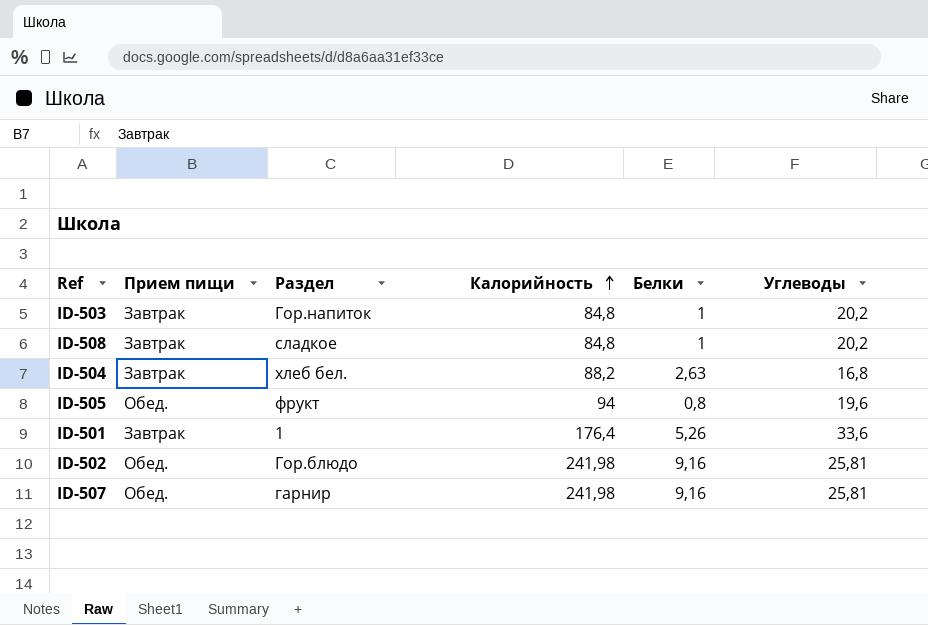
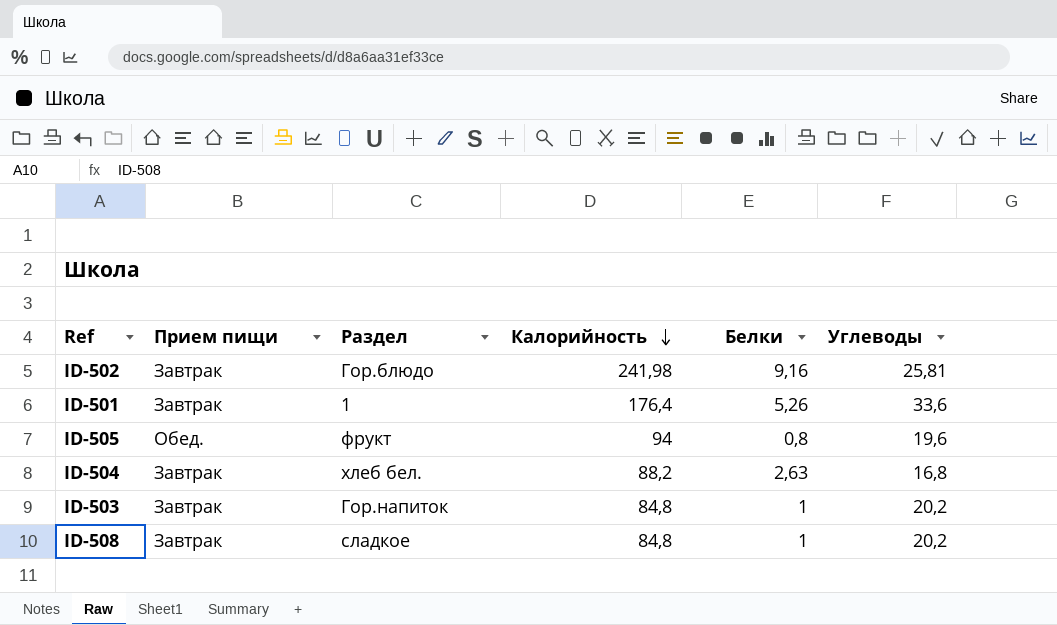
row order: Калорийность ascending -> Калорийность descending
row ID-507: Обед. | гарнир | 241,98 | 9,16 | 25,81 -> none
ID-502 | Прием пищи: Обед. -> Завтрак

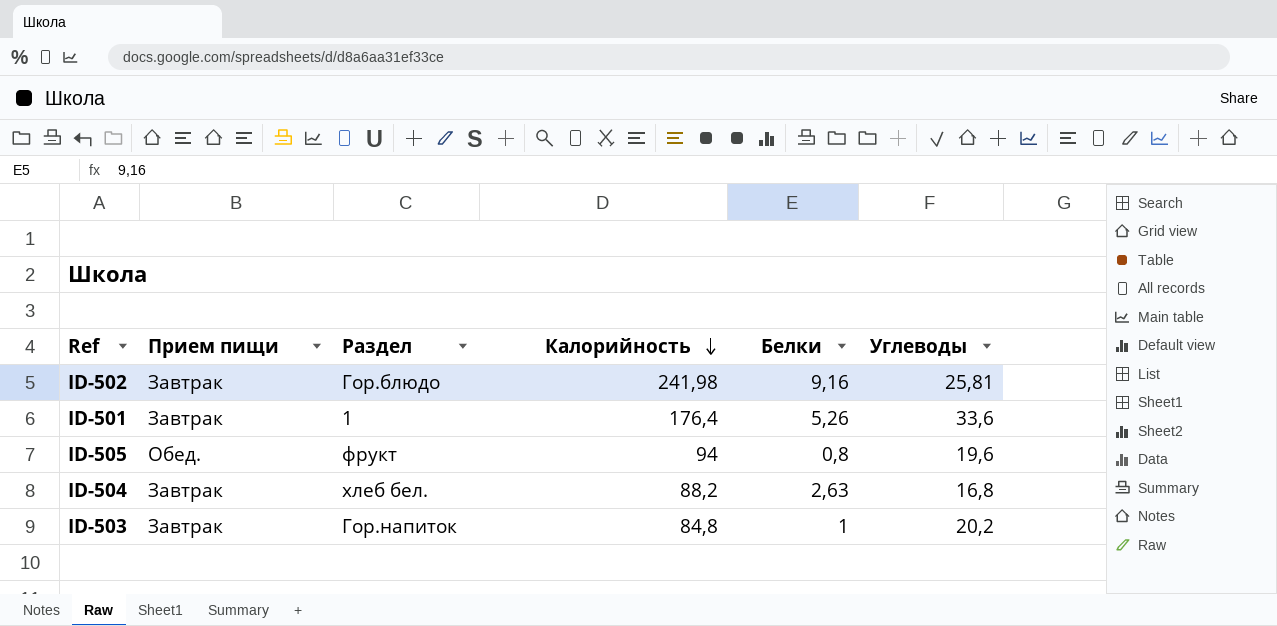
row ID-508: Завтрак | сладкое | 84,8 | 1 | 20,2 -> none

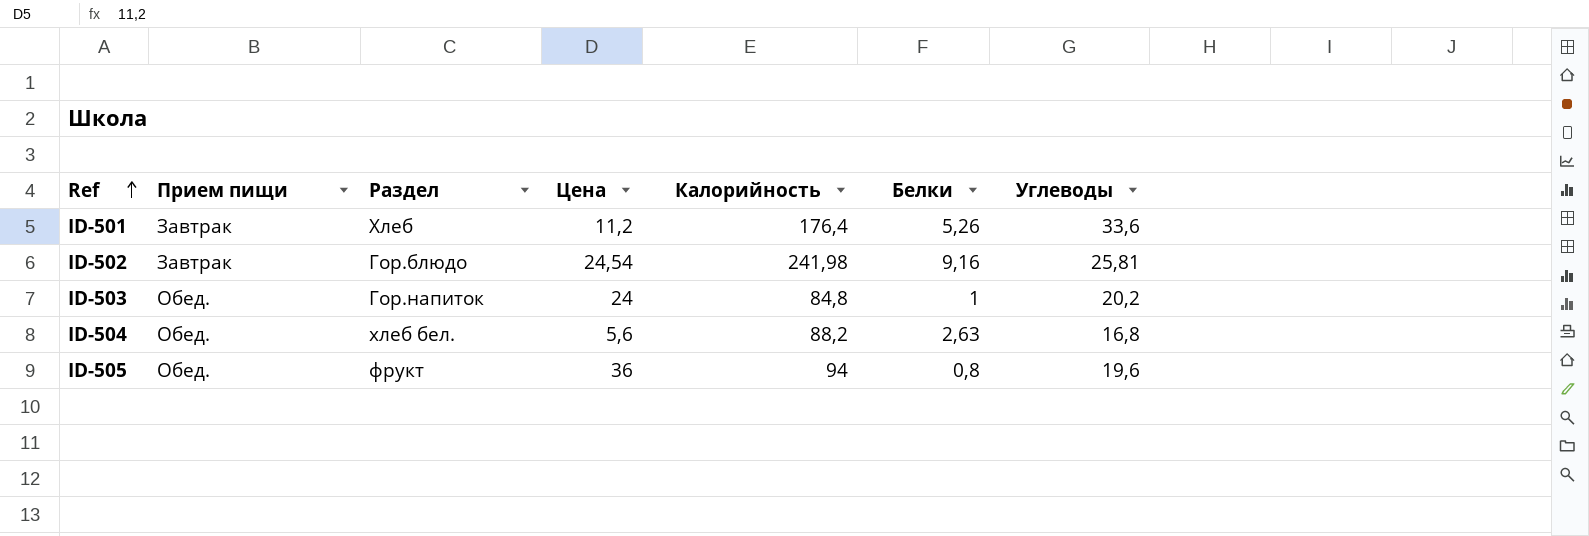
row order: Калорийность descending -> Ref ascending
column Цена | position: none -> 4
ID-501 | Раздел: 1 -> Хлеб
ID-503 | Прием пищи: Завтрак -> Обед.
ID-504 | Прием пищи: Завтрак -> Обед.

